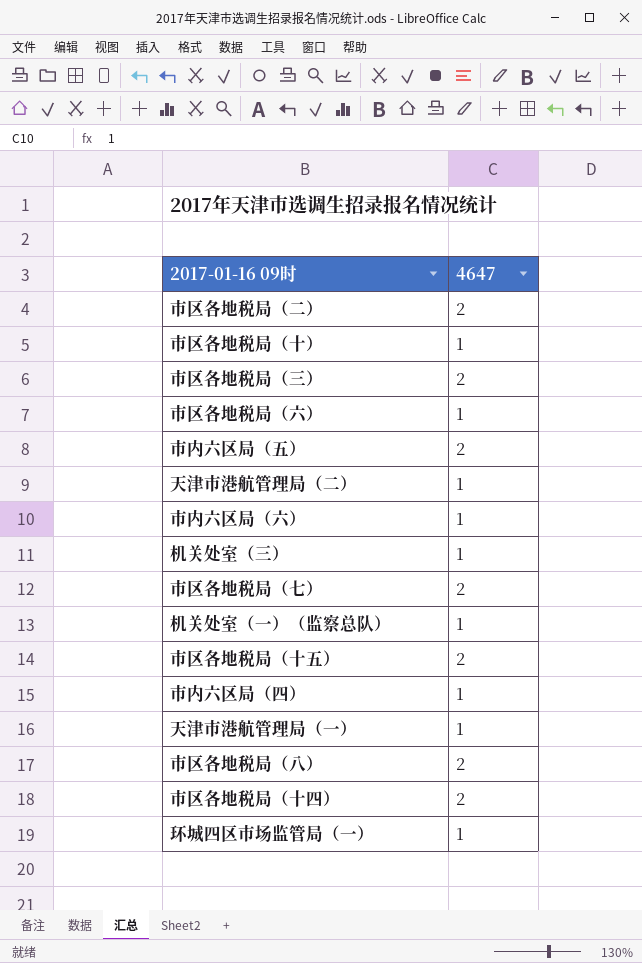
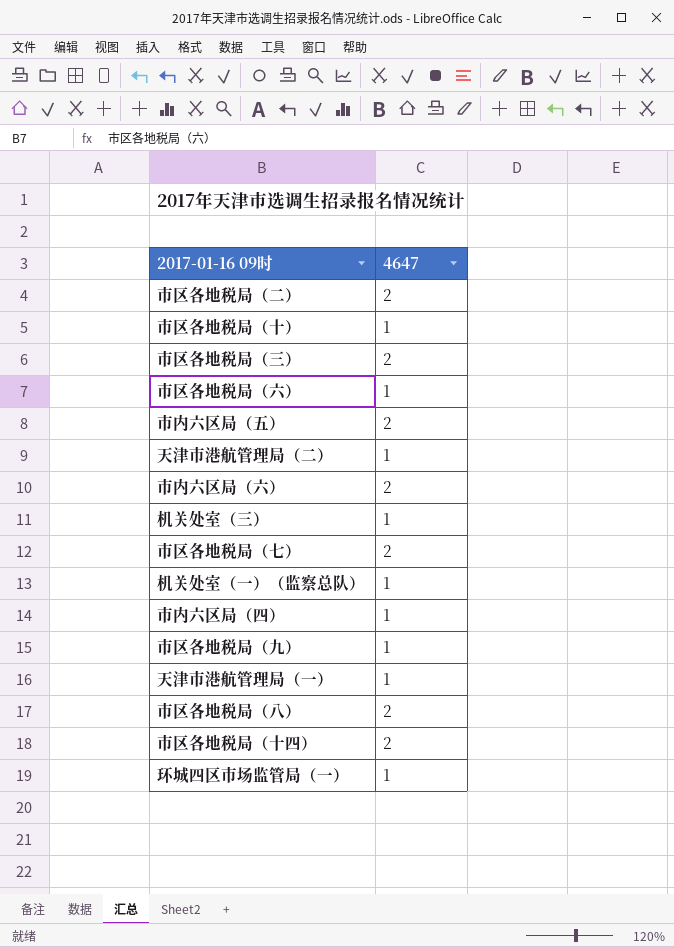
row 市区各地税局（十五）: 2 -> none
市内六区局（六） | 4647: 1 -> 2
row 市区各地税局（九）: none -> 1

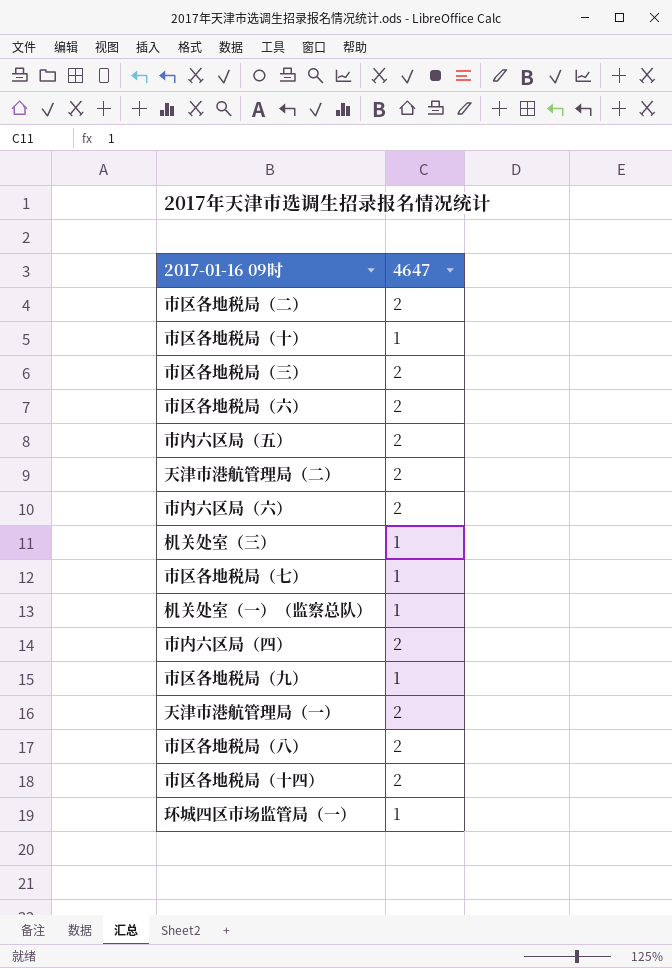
市区各地税局（六） | 4647: 1 -> 2
天津市港航管理局（二） | 4647: 1 -> 2
市区各地税局（七） | 4647: 2 -> 1
市内六区局（四） | 4647: 1 -> 2
天津市港航管理局（一） | 4647: 1 -> 2

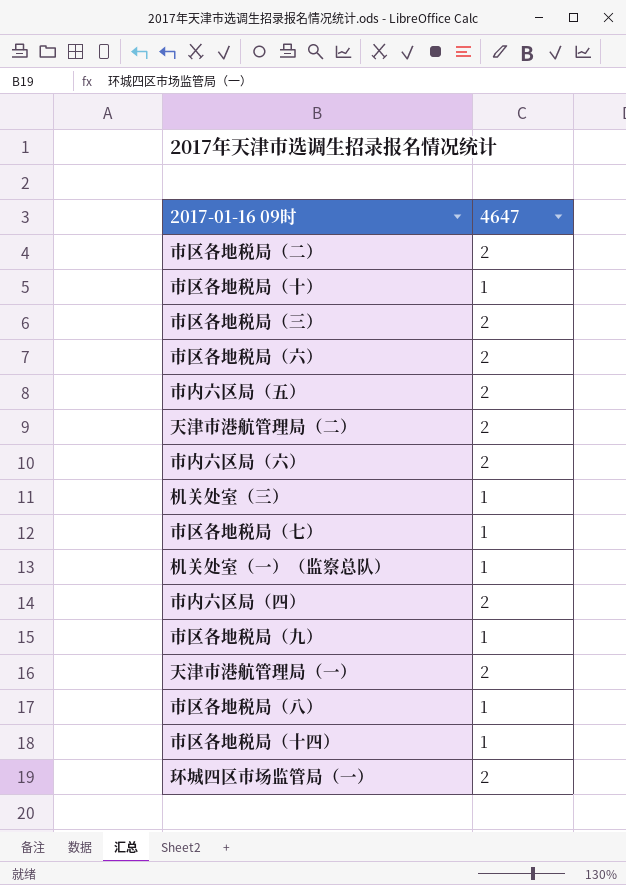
市区各地税局（八） | 4647: 2 -> 1
市区各地税局（十四） | 4647: 2 -> 1
环城四区市场监管局（一） | 4647: 1 -> 2

